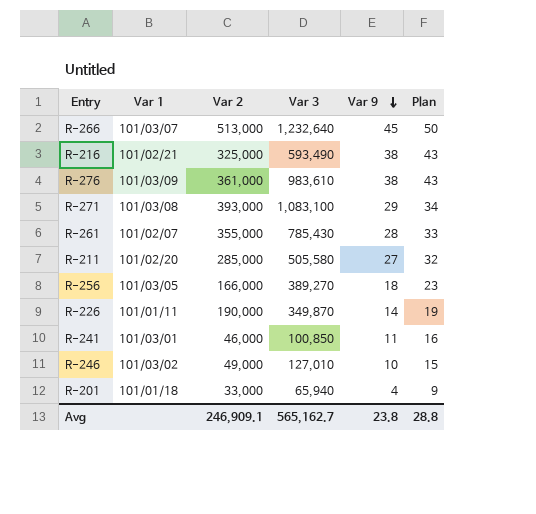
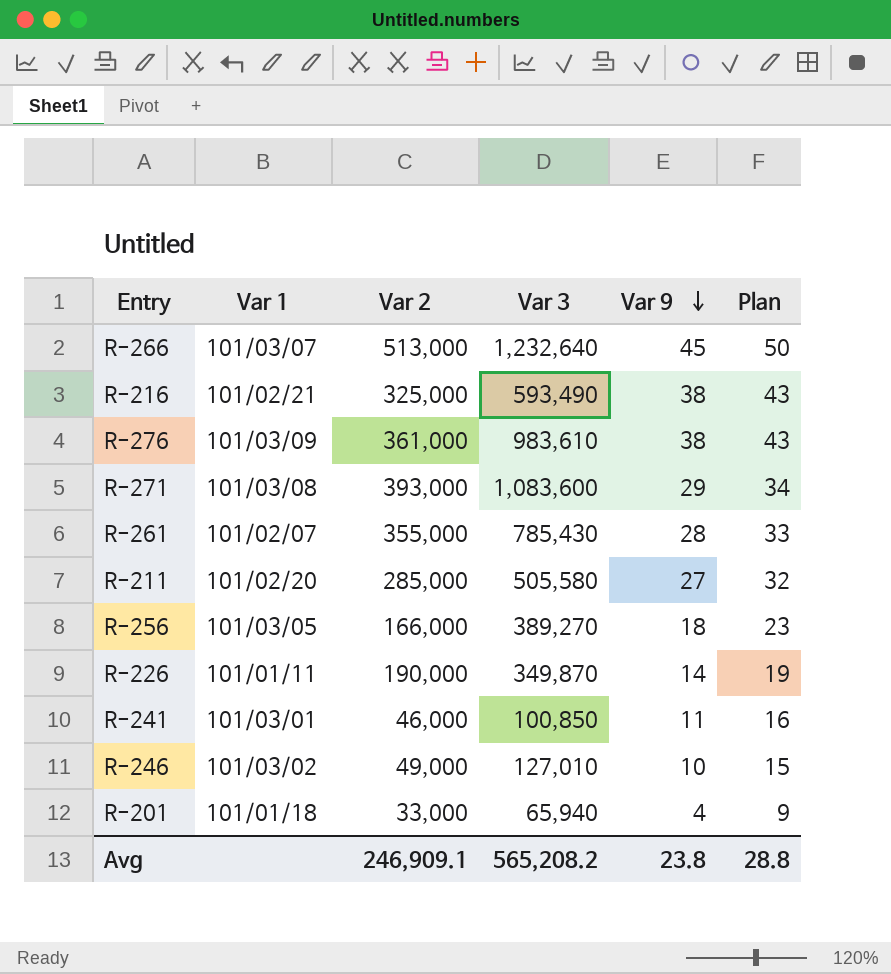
R-271 | Var 3: 1,083,100 -> 1,083,600
Avg | Var 3: 565,162.7 -> 565,208.2

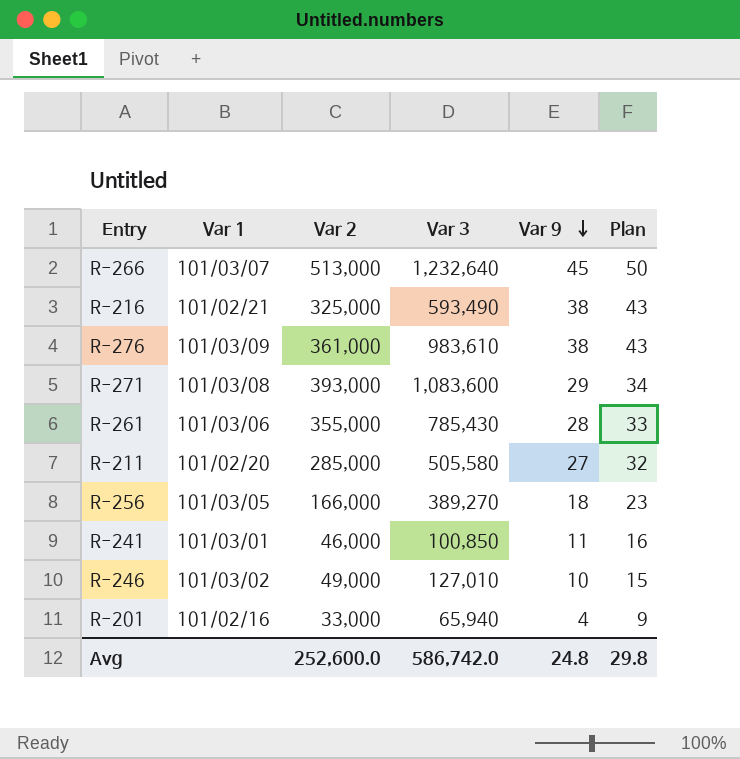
row R-226: 101/01/11 | 190,000 | 349,870 | 14 | 19 -> none
R-261 | Var 1: 101/02/07 -> 101/03/06
R-201 | Var 1: 101/01/18 -> 101/02/16
Avg | Var 2: 246,909.1 -> 252,600.0
Avg | Var 3: 565,208.2 -> 586,742.0
Avg | Var 9: 23.8 -> 24.8
Avg | Plan: 28.8 -> 29.8

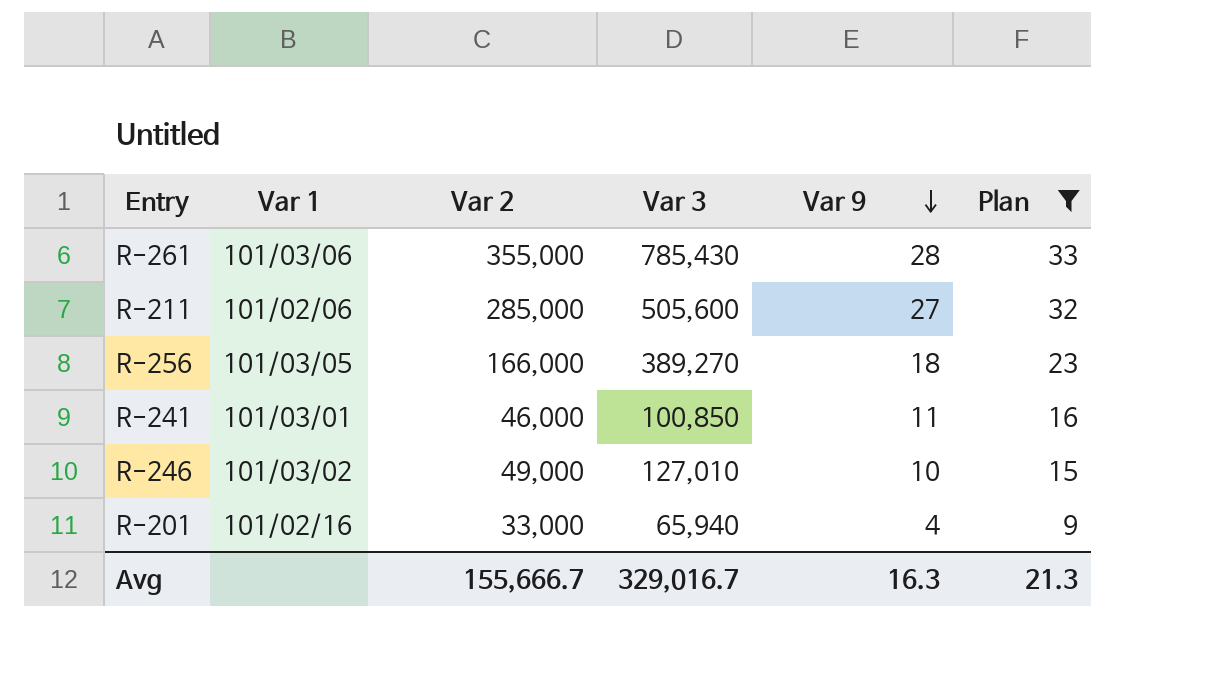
filter: none -> Plan <= 33
R-211 | Var 1: 101/02/20 -> 101/02/06
R-211 | Var 3: 505,580 -> 505,600
Avg | Var 2: 252,600.0 -> 155,666.7
Avg | Var 3: 586,742.0 -> 329,016.7
Avg | Var 9: 24.8 -> 16.3
Avg | Plan: 29.8 -> 21.3

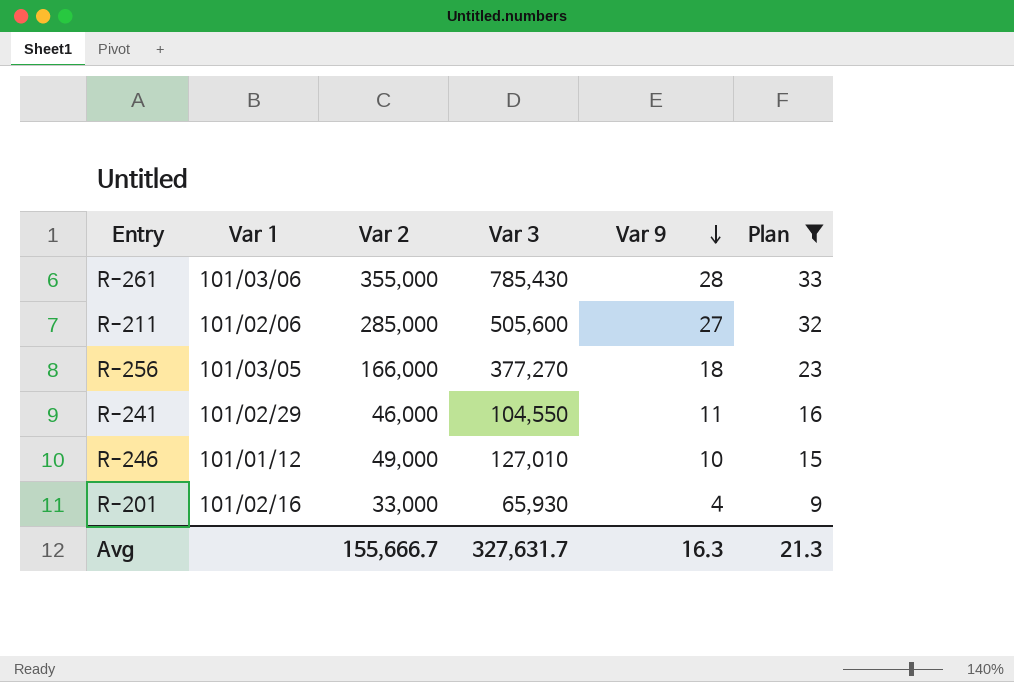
R-256 | Var 3: 389,270 -> 377,270
R-241 | Var 1: 101/03/01 -> 101/02/29
R-241 | Var 3: 100,850 -> 104,550
R-246 | Var 1: 101/03/02 -> 101/01/12
R-201 | Var 3: 65,940 -> 65,930
Avg | Var 3: 329,016.7 -> 327,631.7

